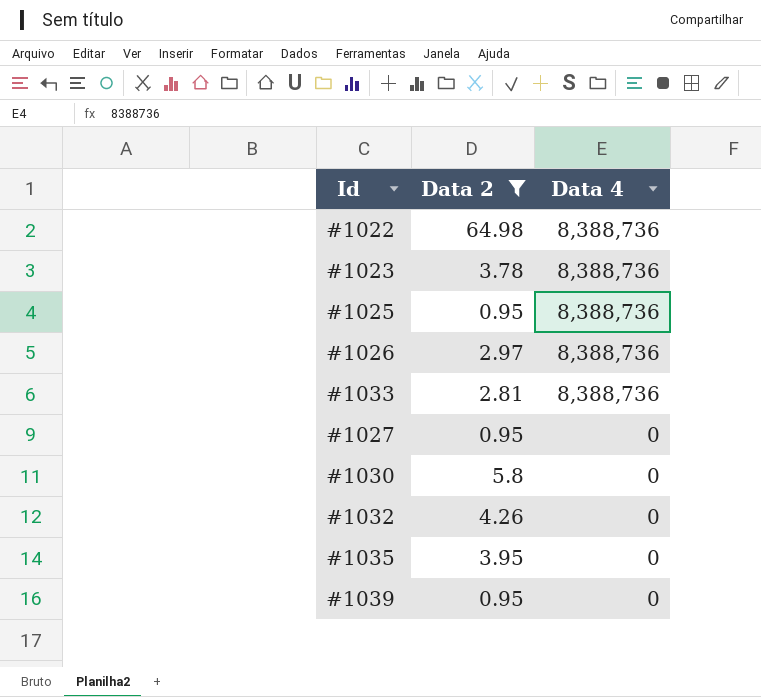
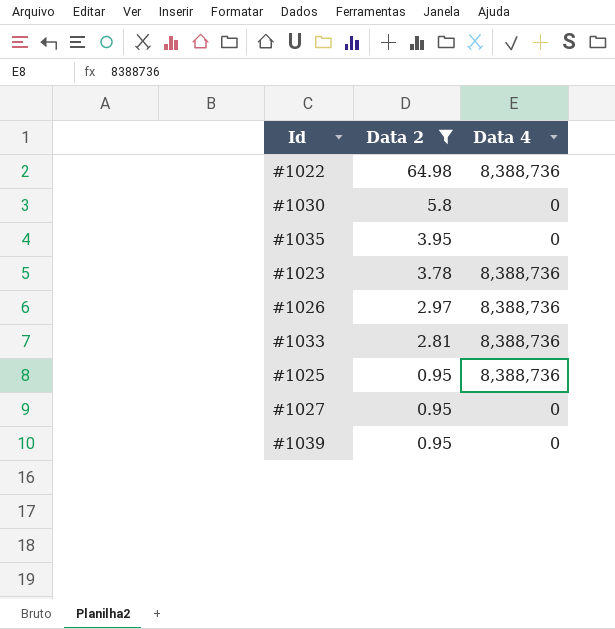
row order: Data 4 descending -> Data 2 descending
row #1032: 4.26 | 0 -> none

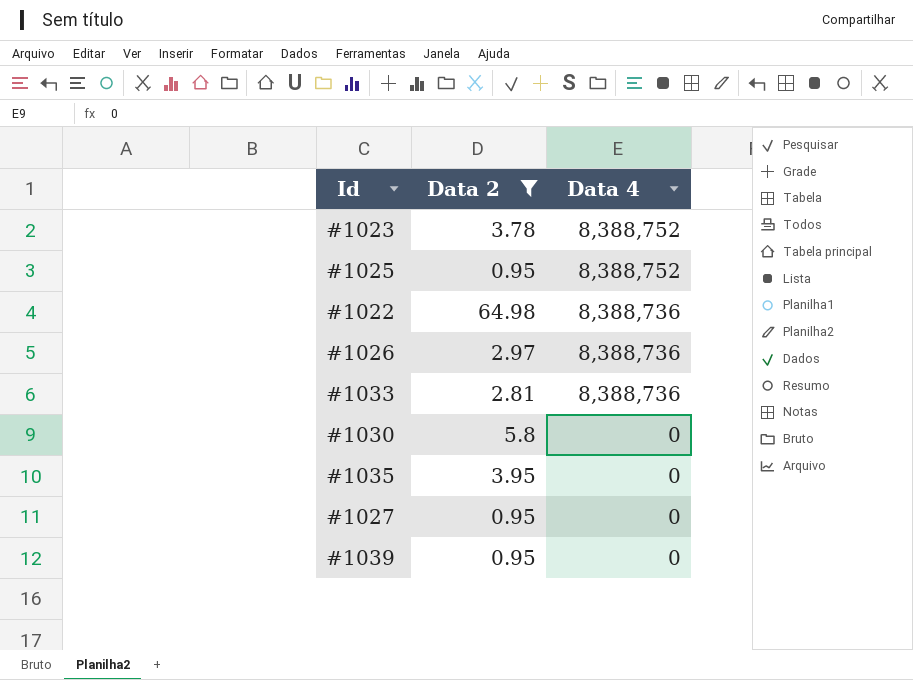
row order: Data 2 descending -> Data 4 descending
#1023 | Data 4: 8,388,736 -> 8,388,752
#1025 | Data 4: 8,388,736 -> 8,388,752

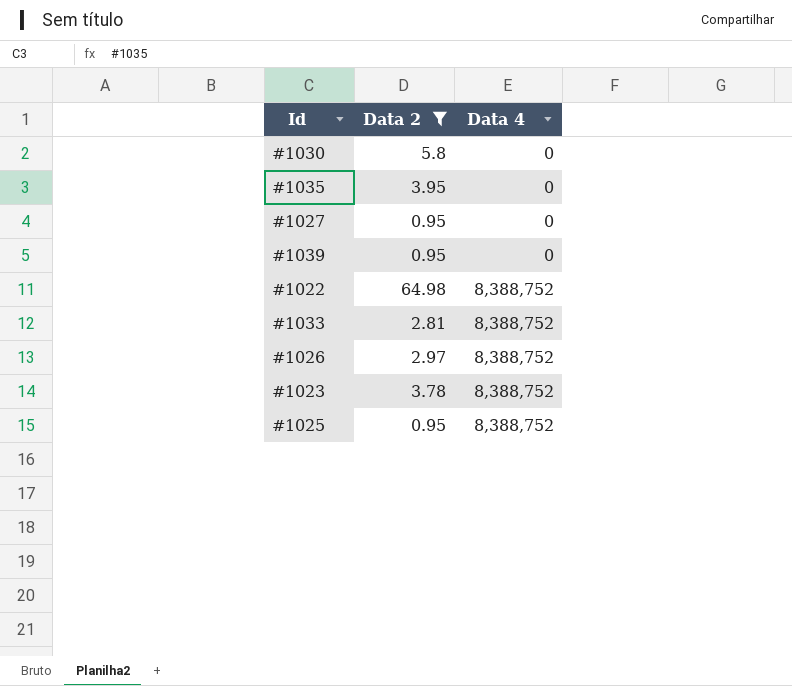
row order: Data 4 descending -> Data 4 ascending
#1022 | Data 4: 8,388,736 -> 8,388,752
#1033 | Data 4: 8,388,736 -> 8,388,752
#1026 | Data 4: 8,388,736 -> 8,388,752

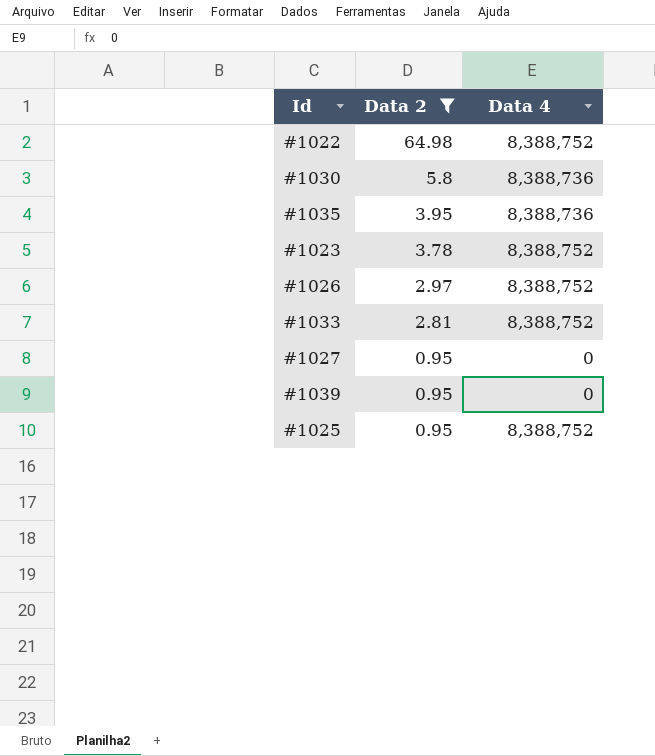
row order: Data 4 ascending -> Data 2 descending
#1030 | Data 4: 0 -> 8,388,736
#1035 | Data 4: 0 -> 8,388,736

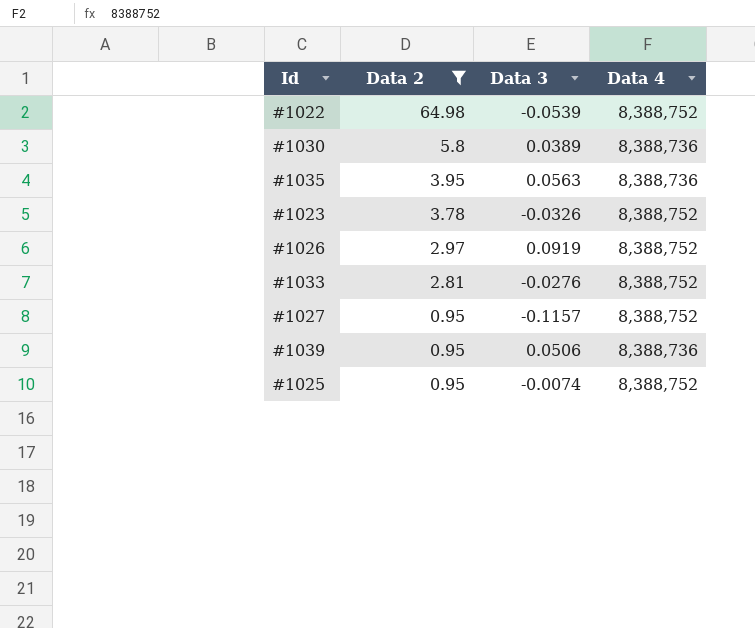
column Data 3 | position: none -> 3
#1027 | Data 4: 0 -> 8,388,752
#1039 | Data 4: 0 -> 8,388,736

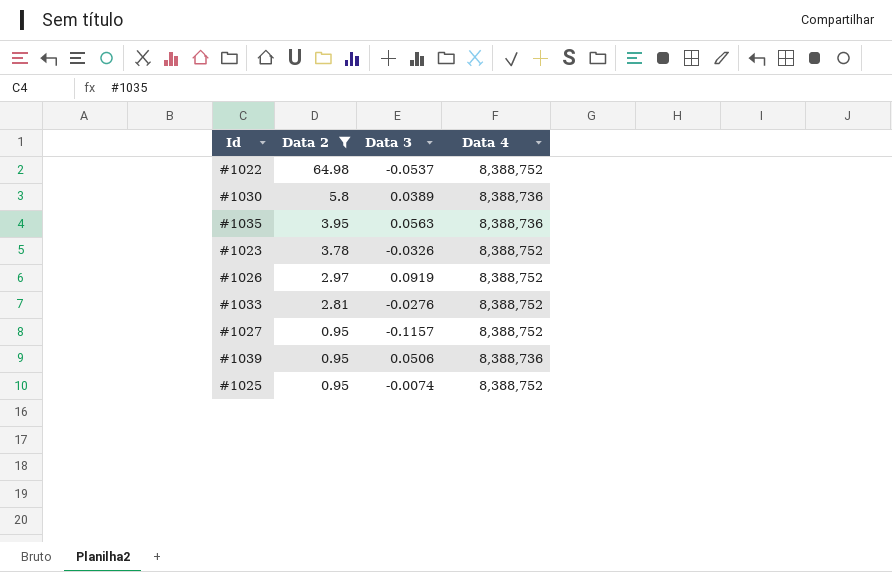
#1022 | Data 3: -0.0539 -> -0.0537

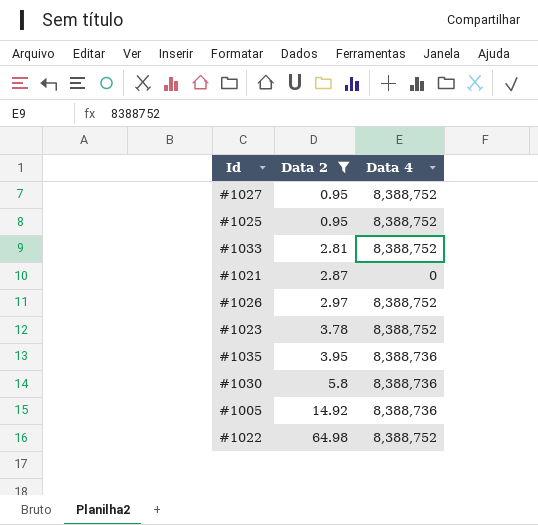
row order: Data 2 descending -> Data 2 ascending
column Data 3 | position: 3 -> none
row #1039: 0.95 | 0.0506 | 8,388,736 -> none
row #1021: none -> 2.87 | 0
row #1005: none -> 14.92 | 8,388,736

